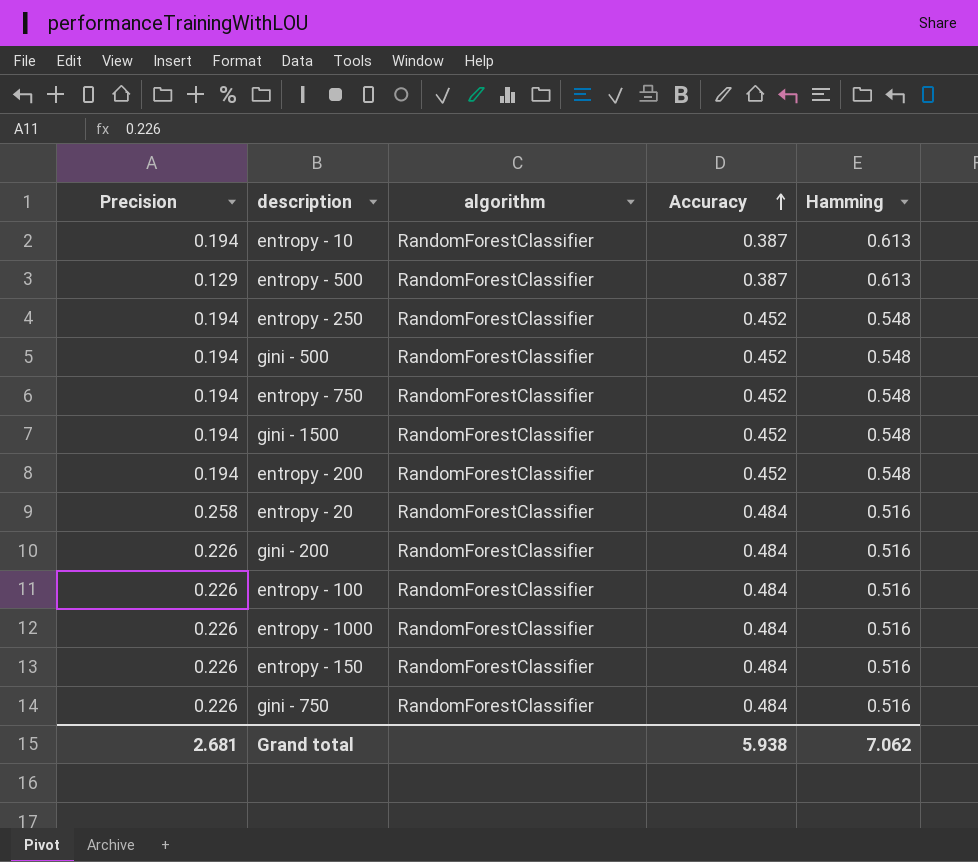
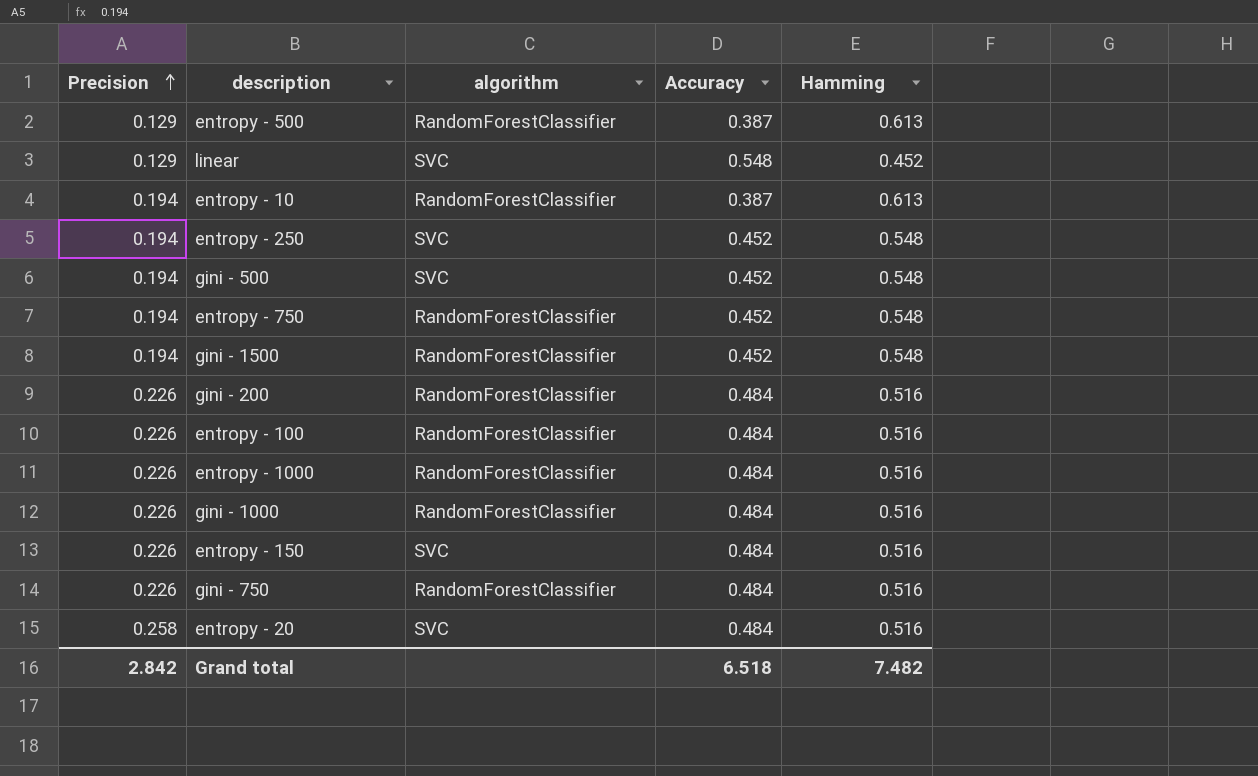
row order: Accuracy ascending -> Precision ascending
row entropy - 200: 0.194 | RandomForestClassifier | 0.452 | 0.548 -> none
row linear: none -> 0.129 | SVC | 0.548 | 0.452
entropy - 250 | algorithm: RandomForestClassifier -> SVC
gini - 500 | algorithm: RandomForestClassifier -> SVC
row gini - 1000: none -> 0.226 | RandomForestClassifier | 0.484 | 0.516
entropy - 150 | algorithm: RandomForestClassifier -> SVC
entropy - 20 | algorithm: RandomForestClassifier -> SVC
Grand total | Precision: 2.681 -> 2.842
Grand total | Accuracy: 5.938 -> 6.518
Grand total | Hamming: 7.062 -> 7.482

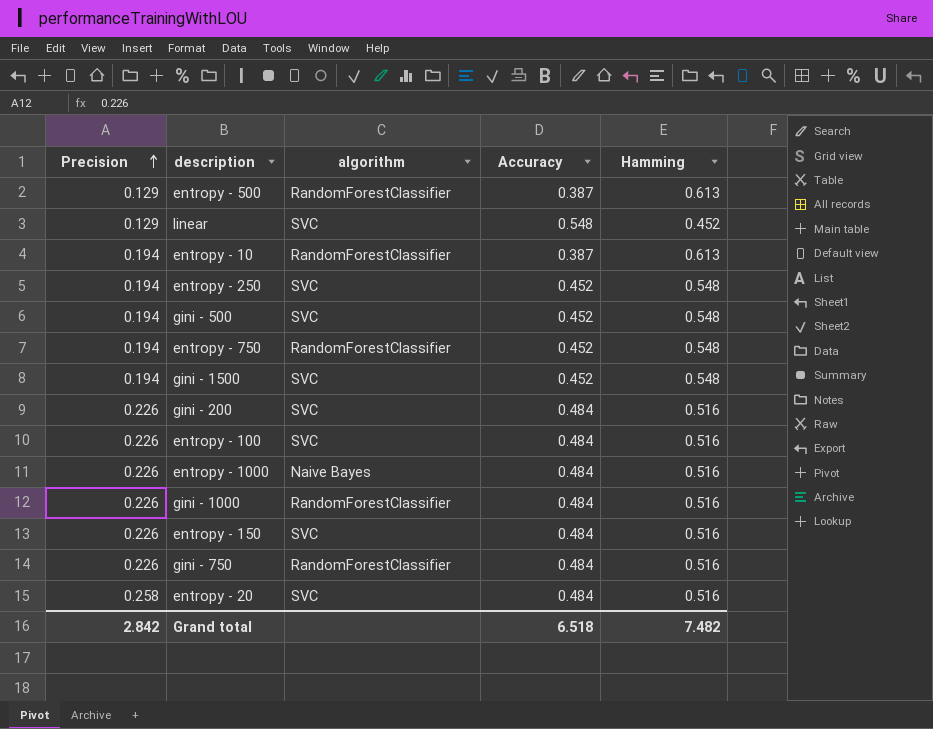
gini - 1500 | algorithm: RandomForestClassifier -> SVC
gini - 200 | algorithm: RandomForestClassifier -> SVC
entropy - 100 | algorithm: RandomForestClassifier -> SVC
entropy - 1000 | algorithm: RandomForestClassifier -> Naive Bayes

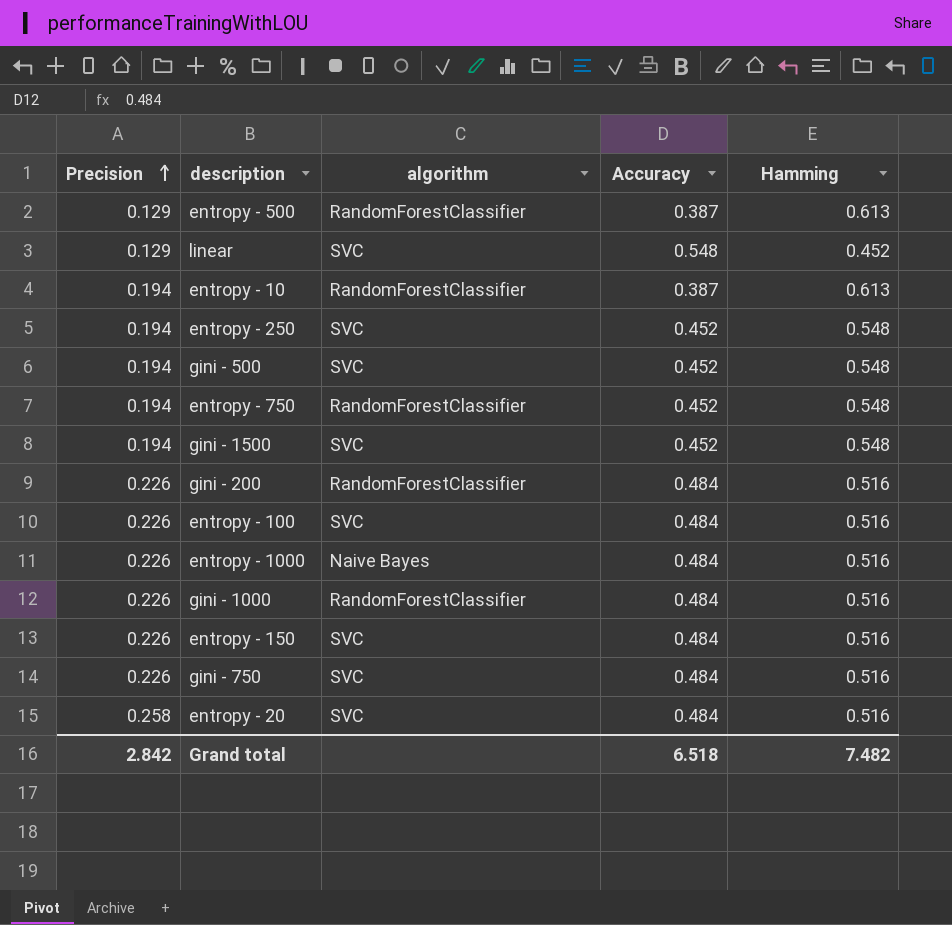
gini - 200 | algorithm: SVC -> RandomForestClassifier
gini - 750 | algorithm: RandomForestClassifier -> SVC

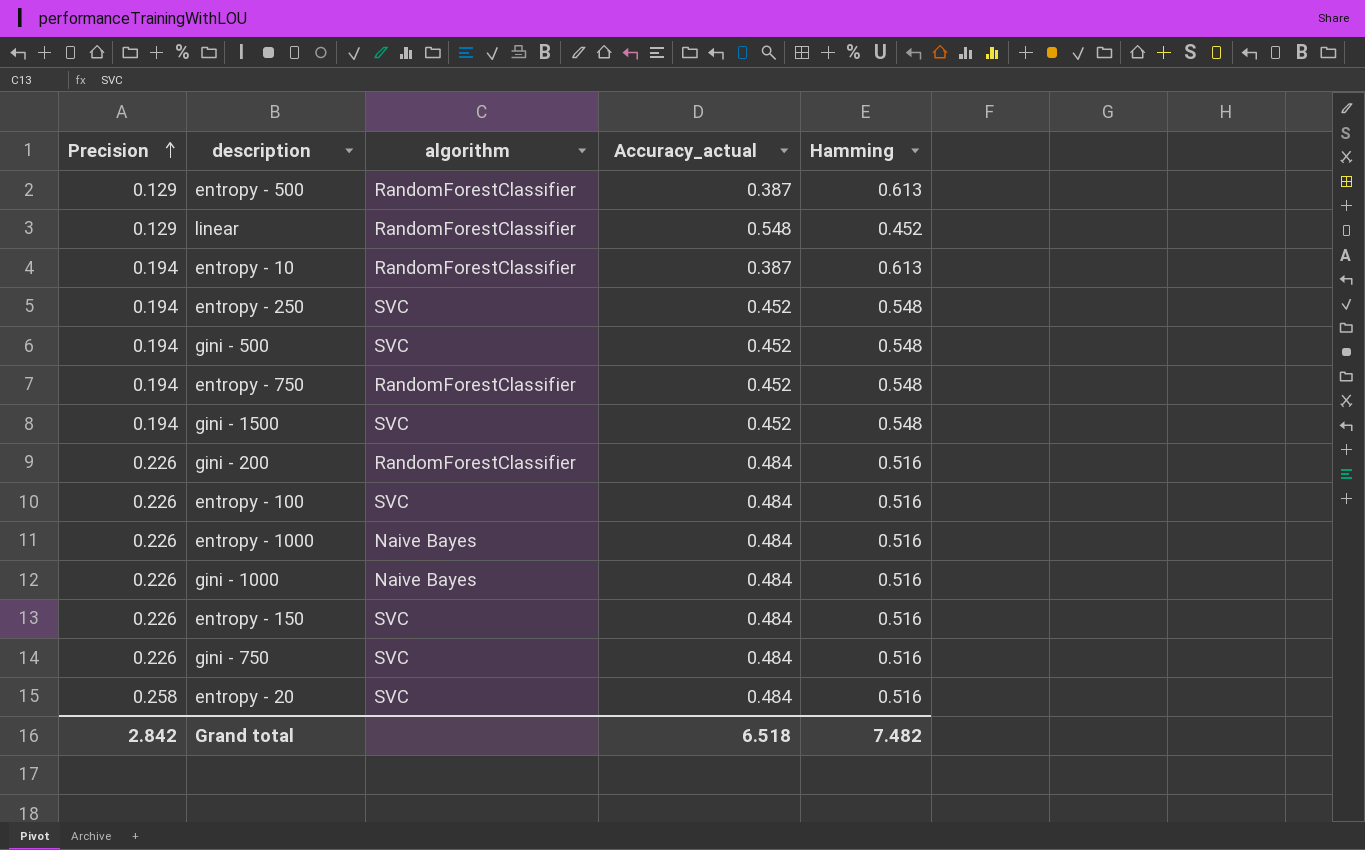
column name: Accuracy -> Accuracy_actual
linear | algorithm: SVC -> RandomForestClassifier
gini - 1000 | algorithm: RandomForestClassifier -> Naive Bayes

